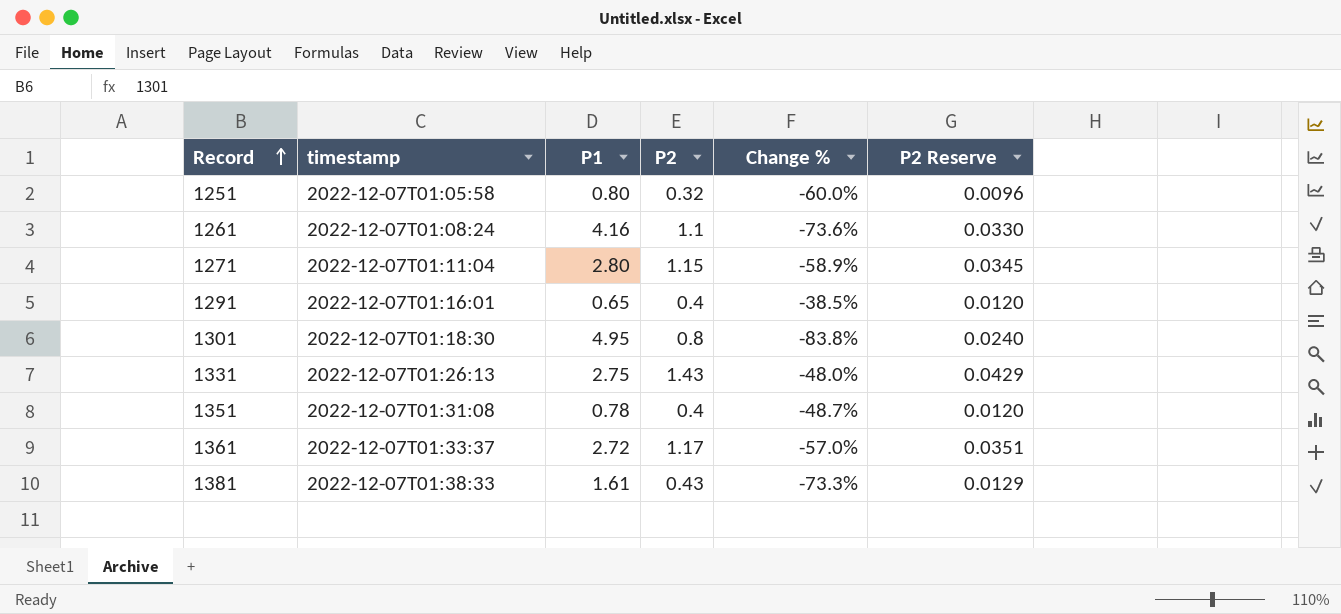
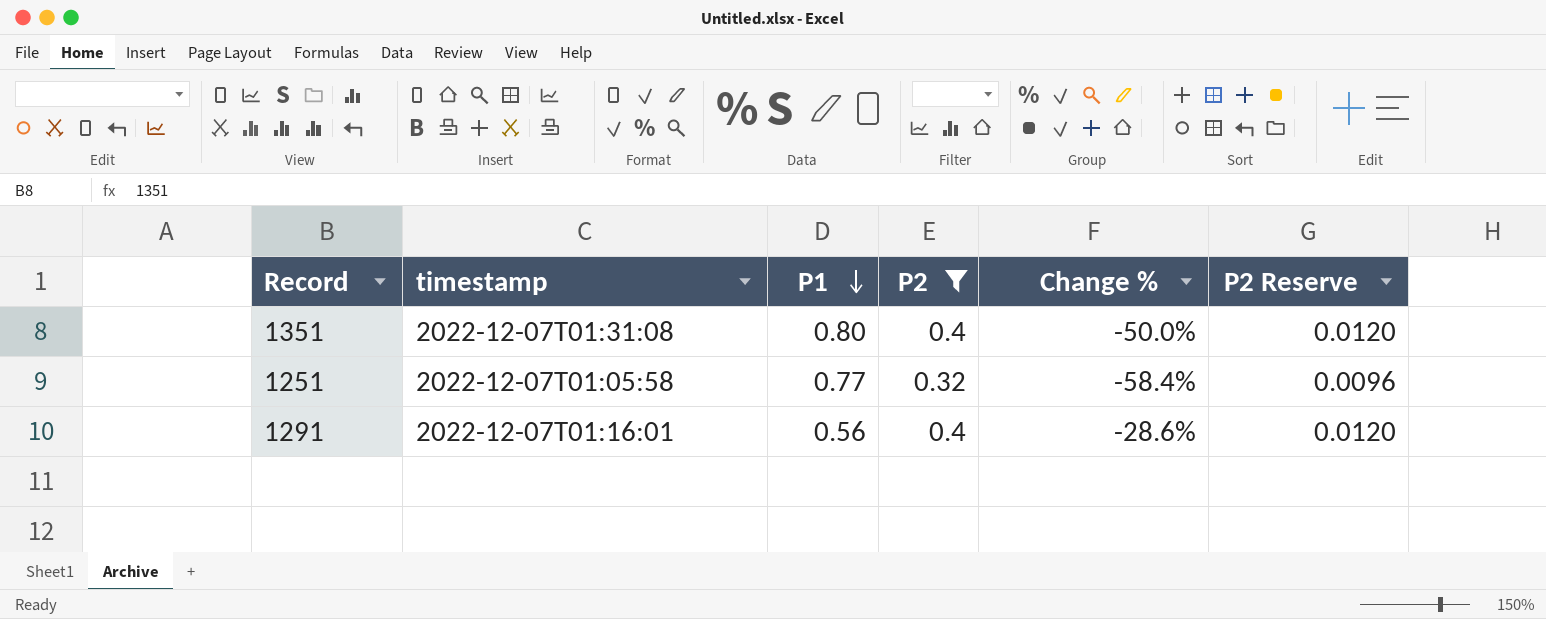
filter: none -> P2 <= 0.4
row order: Record ascending -> P1 descending
1351 | P1: 0.78 -> 0.80
1351 | Change %: -48.7% -> -50.0%
1251 | P1: 0.80 -> 0.77
1251 | Change %: -60.0% -> -58.4%
1291 | P1: 0.65 -> 0.56
1291 | Change %: -38.5% -> -28.6%

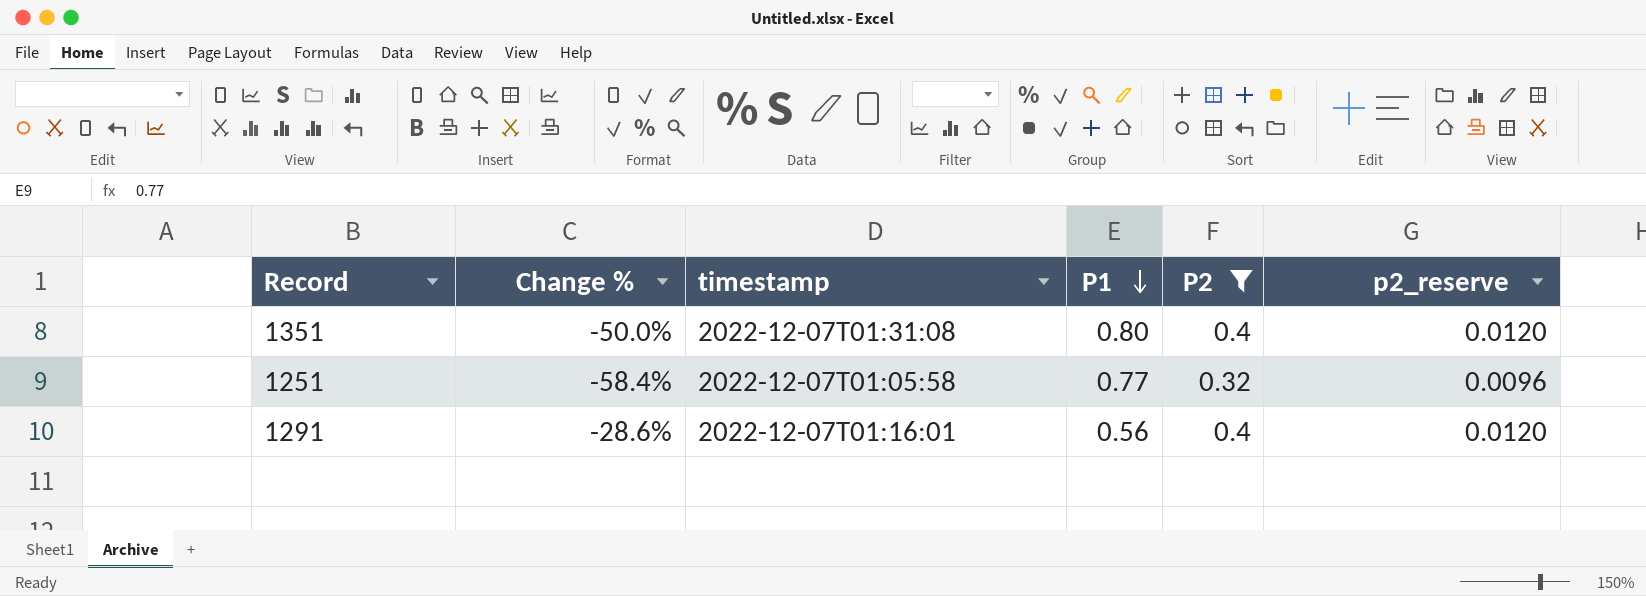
column Change % | position: 5 -> 2
column name: P2 Reserve -> p2_reserve

